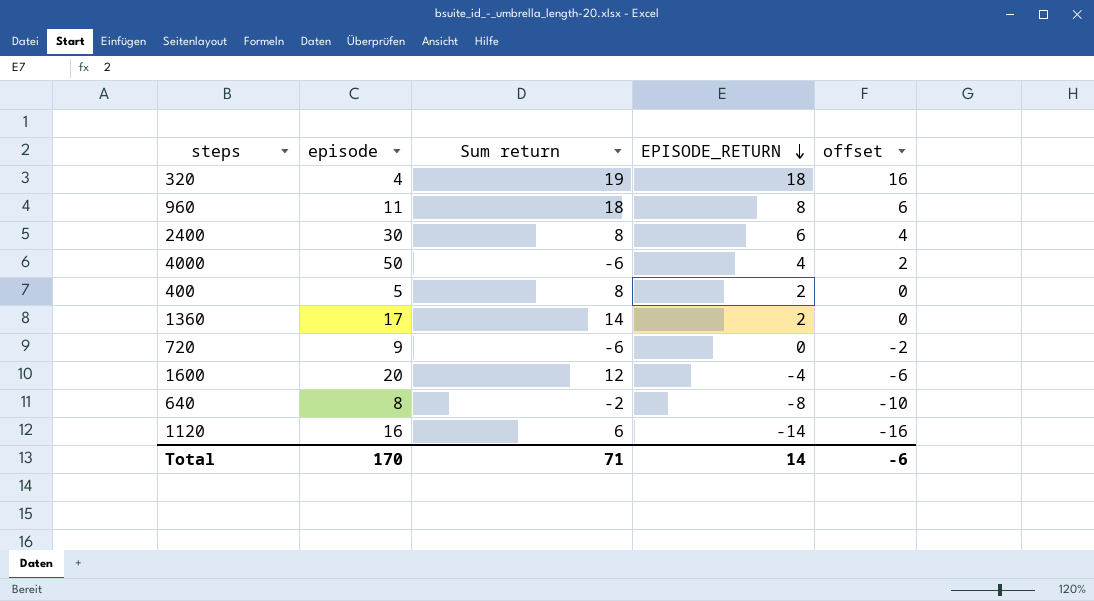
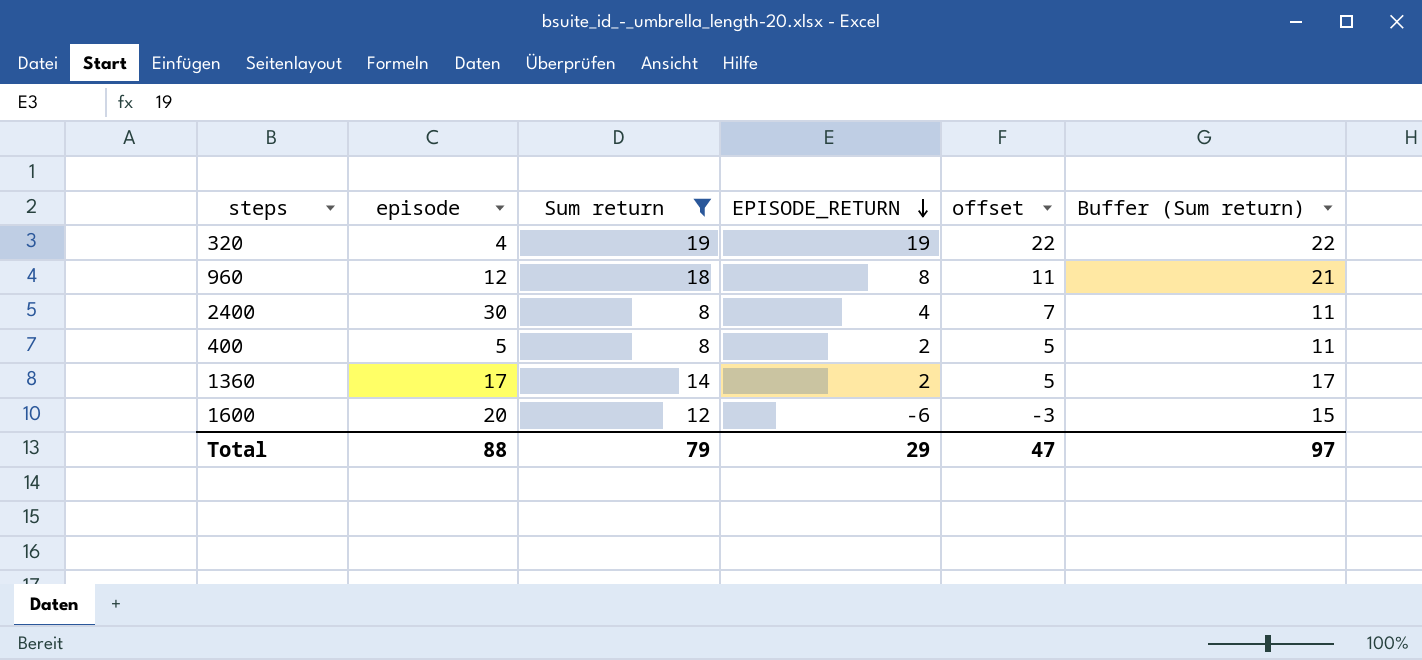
filter: none -> Sum return >= 8
column offset | formula: [EPISODE_RETURN] - 2 -> [EPISODE_RETURN] + 3
column Buffer (Sum return) | formula: none -> [Sum return] + 3
320 | EPISODE_RETURN: 18 -> 19
960 | episode: 11 -> 12
2400 | EPISODE_RETURN: 6 -> 4
1600 | EPISODE_RETURN: -4 -> -6
Total | episode: 170 -> 88
Total | Sum return: 71 -> 79
Total | EPISODE_RETURN: 14 -> 29
Total | offset: -6 -> 47

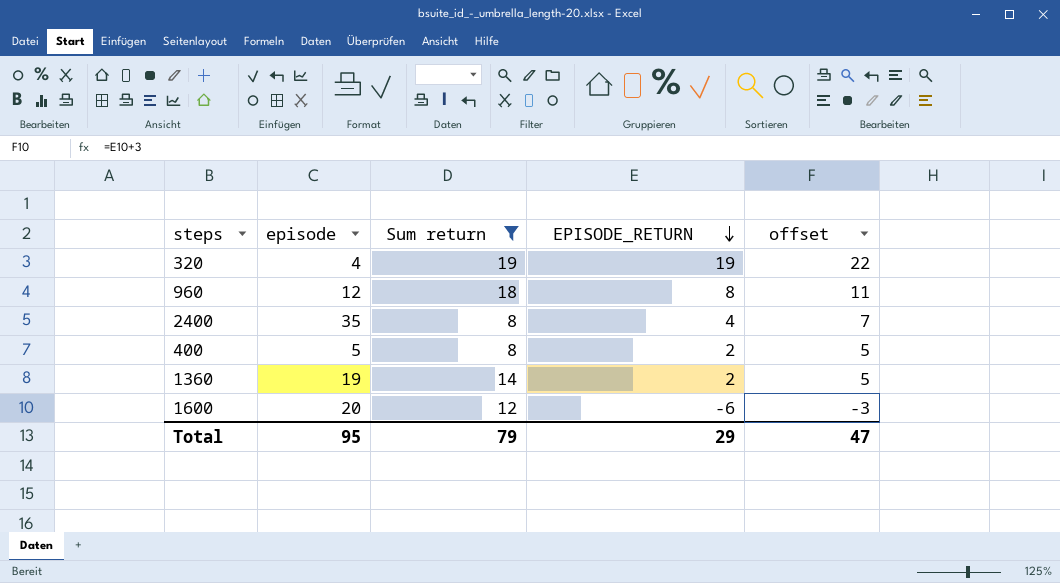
column Buffer (Sum return) | formula: [Sum return] + 3 -> none
2400 | episode: 30 -> 35
1360 | episode: 17 -> 19
Total | episode: 88 -> 95

